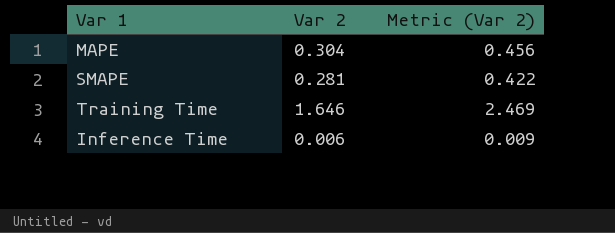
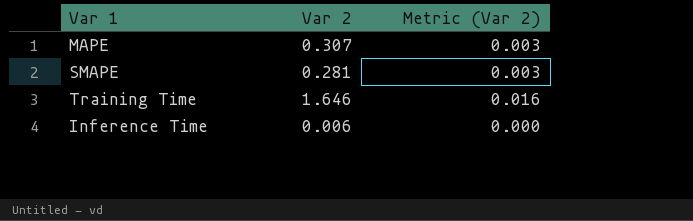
column Metric (Var 2) | formula: [Var 2] * 1.5 -> [Var 2] * 0.01
MAPE | Var 2: 0.304 -> 0.307

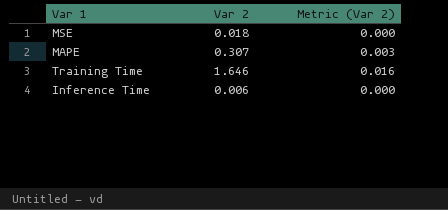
row SMAPE: 0.281 | 0.003 -> none
row MSE: none -> 0.018 | 0.000

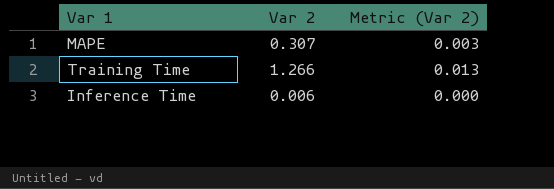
row MSE: 0.018 | 0.000 -> none
Training Time | Var 2: 1.646 -> 1.266
Training Time | Metric (Var 2): 0.016 -> 0.013

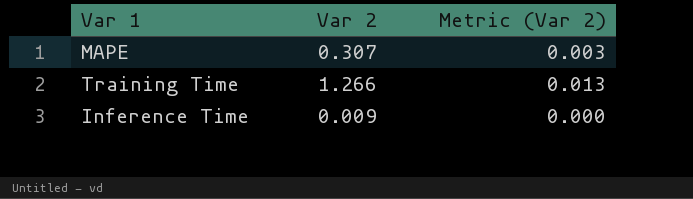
Inference Time | Var 2: 0.006 -> 0.009

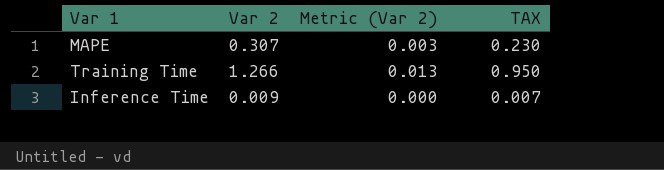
column TAX | formula: none -> [Var 2] * 0.75

